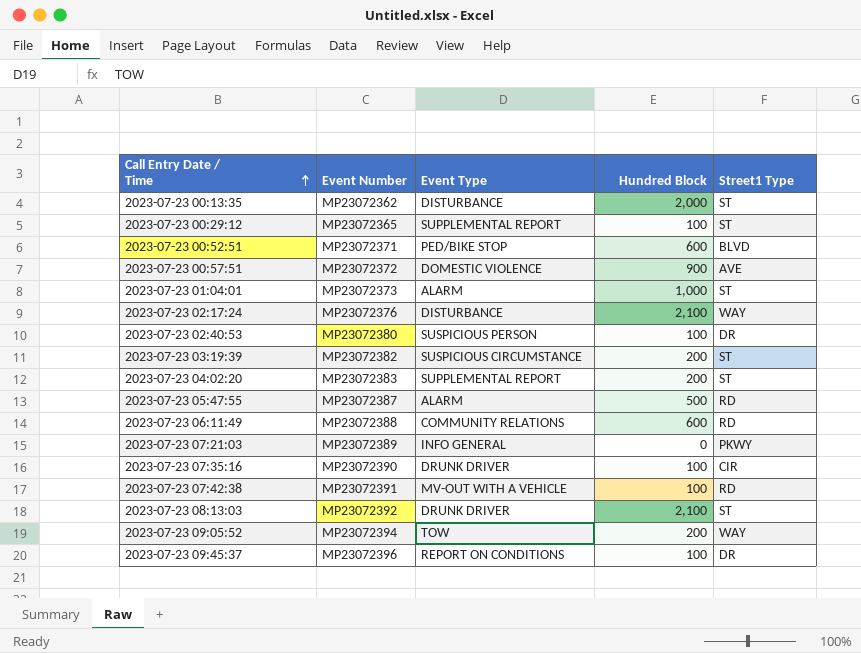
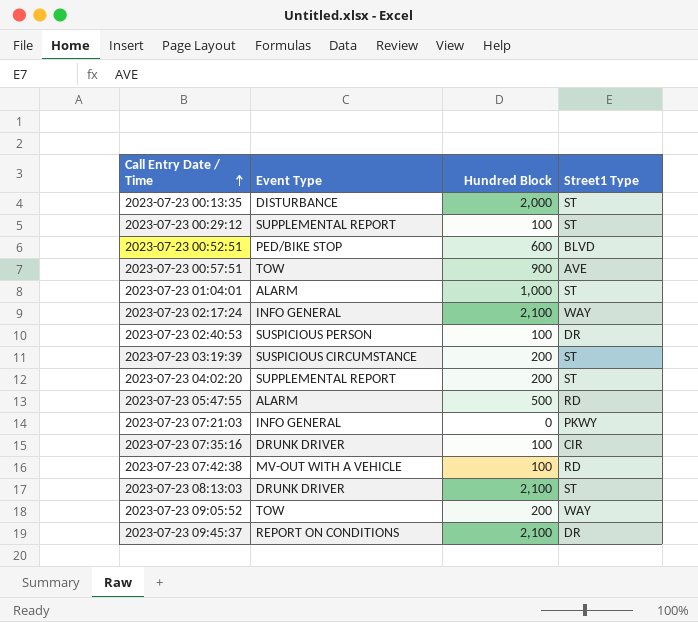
column Event Number | position: 2 -> none
row 2023-07-23 06:11:49: MP23072388 | COMMUNITY RELATIONS | 600 | RD -> none
2023-07-23 00:57:51 | Event Type: DOMESTIC VIOLENCE -> TOW
2023-07-23 02:17:24 | Event Type: DISTURBANCE -> INFO GENERAL
2023-07-23 09:45:37 | Hundred Block: 100 -> 2,100

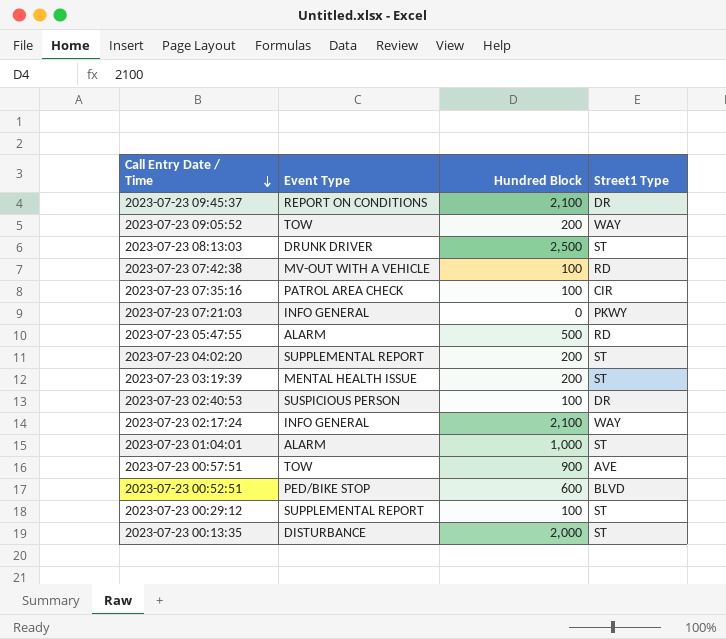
row order: Call Entry Date / Time ascending -> Call Entry Date / Time descending
2023-07-23 08:13:03 | Hundred Block: 2,100 -> 2,500
2023-07-23 07:35:16 | Event Type: DRUNK DRIVER -> PATROL AREA CHECK
2023-07-23 03:19:39 | Event Type: SUSPICIOUS CIRCUMSTANCE -> MENTAL HEALTH ISSUE

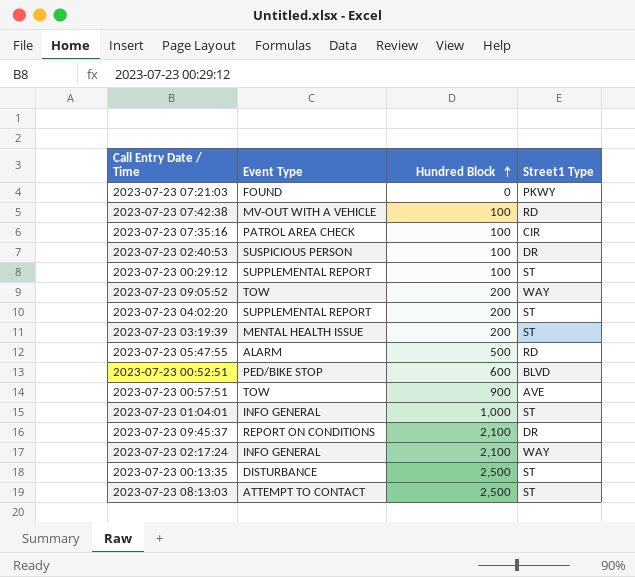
row order: Call Entry Date / Time descending -> Hundred Block ascending
2023-07-23 07:21:03 | Event Type: INFO GENERAL -> FOUND
2023-07-23 01:04:01 | Event Type: ALARM -> INFO GENERAL
2023-07-23 00:13:35 | Hundred Block: 2,000 -> 2,500
2023-07-23 08:13:03 | Event Type: DRUNK DRIVER -> ATTEMPT TO CONTACT

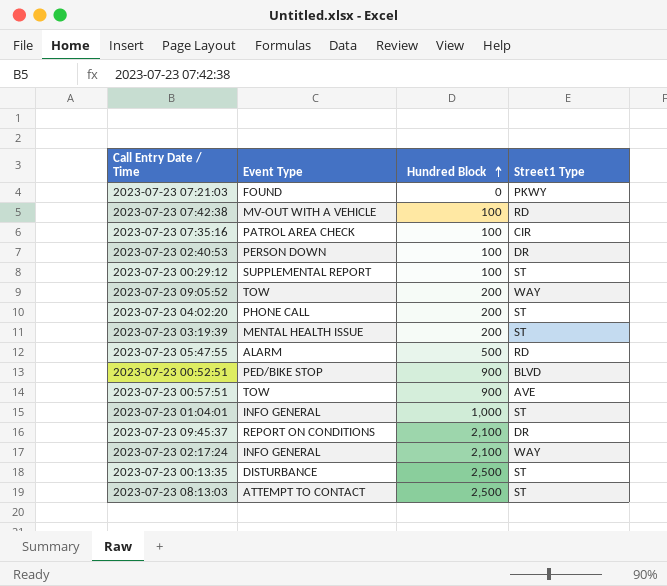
2023-07-23 02:40:53 | Event Type: SUSPICIOUS PERSON -> PERSON DOWN
2023-07-23 04:02:20 | Event Type: SUPPLEMENTAL REPORT -> PHONE CALL
2023-07-23 00:52:51 | Hundred Block: 600 -> 900

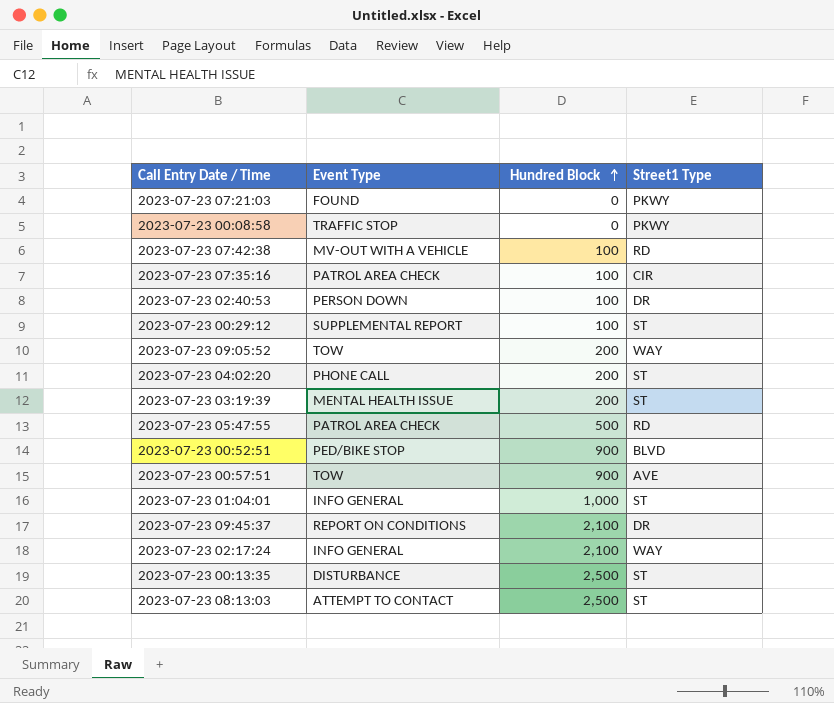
row 2023-07-23 00:08:58: none -> TRAFFIC STOP | 0 | PKWY
2023-07-23 05:47:55 | Event Type: ALARM -> PATROL AREA CHECK

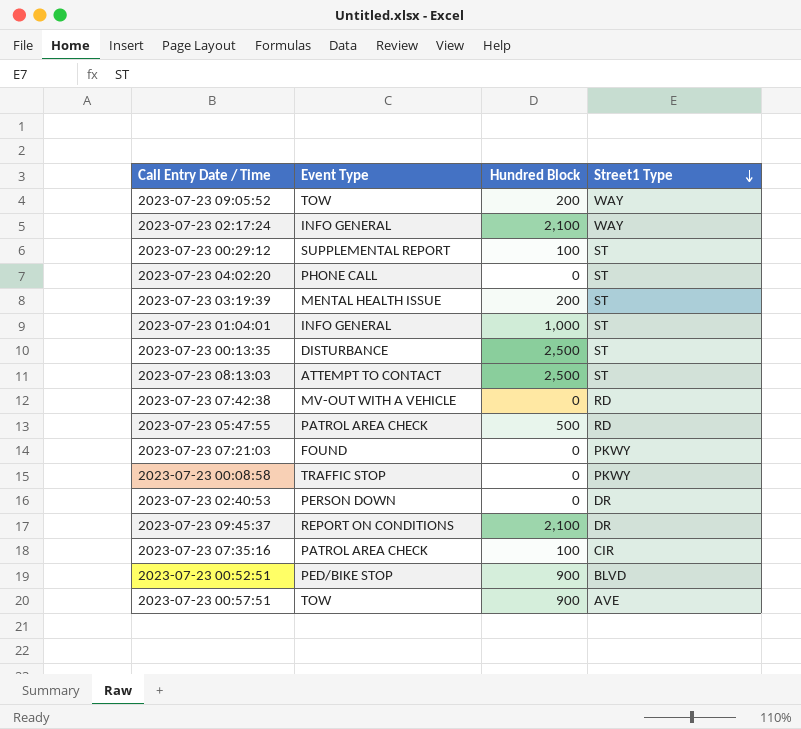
row order: Hundred Block ascending -> Street1 Type descending
2023-07-23 04:02:20 | Hundred Block: 200 -> 0
2023-07-23 07:42:38 | Hundred Block: 100 -> 0
2023-07-23 02:40:53 | Hundred Block: 100 -> 0

